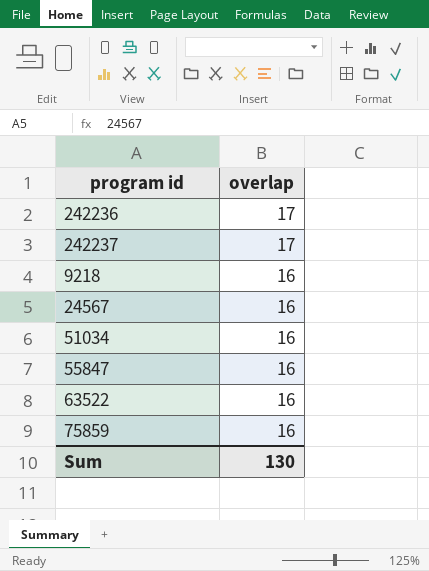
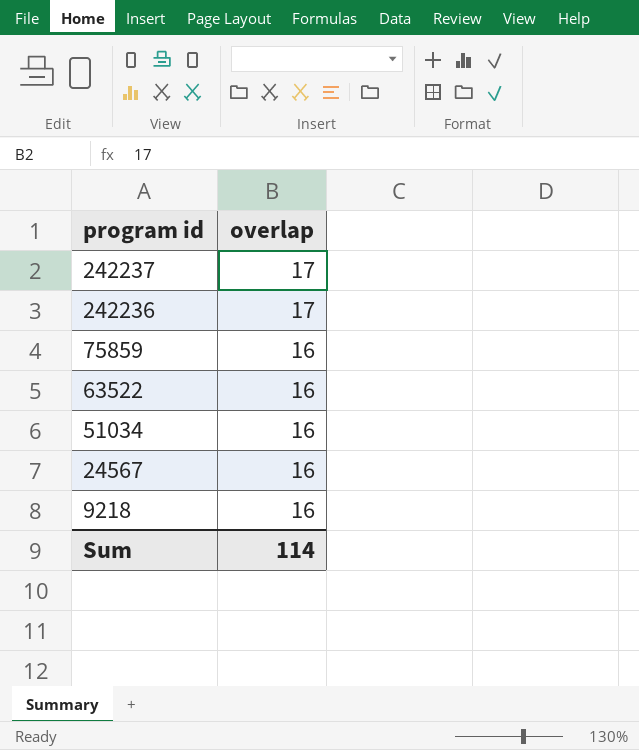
row order: overlap descending -> program id descending
row 55847: 16 -> none
Sum | overlap: 130 -> 114

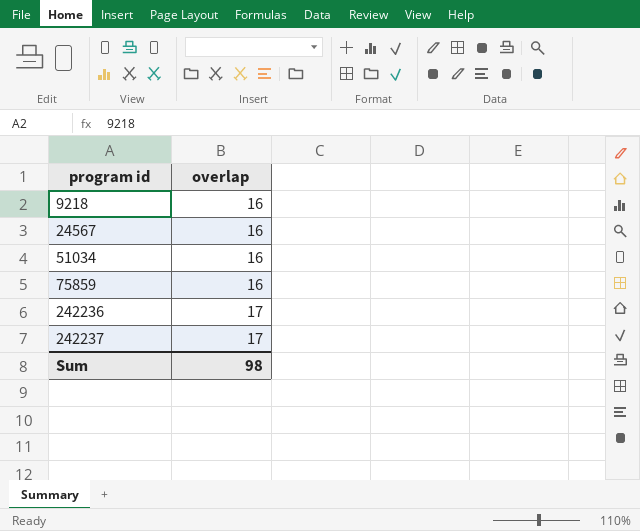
row order: program id descending -> program id ascending
row 63522: 16 -> none
Sum | overlap: 114 -> 98

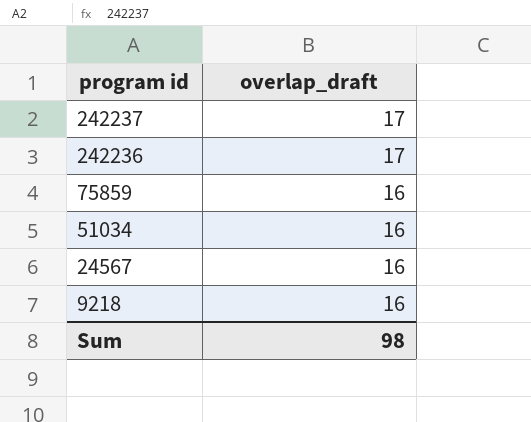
row order: program id ascending -> program id descending
column name: overlap -> overlap_draft

